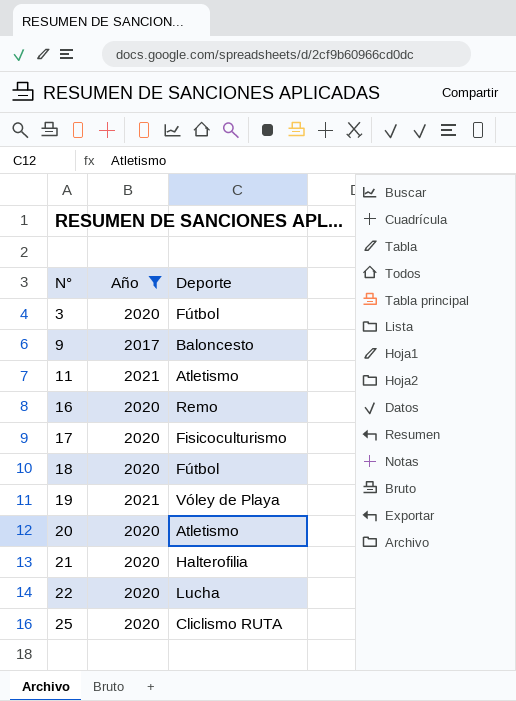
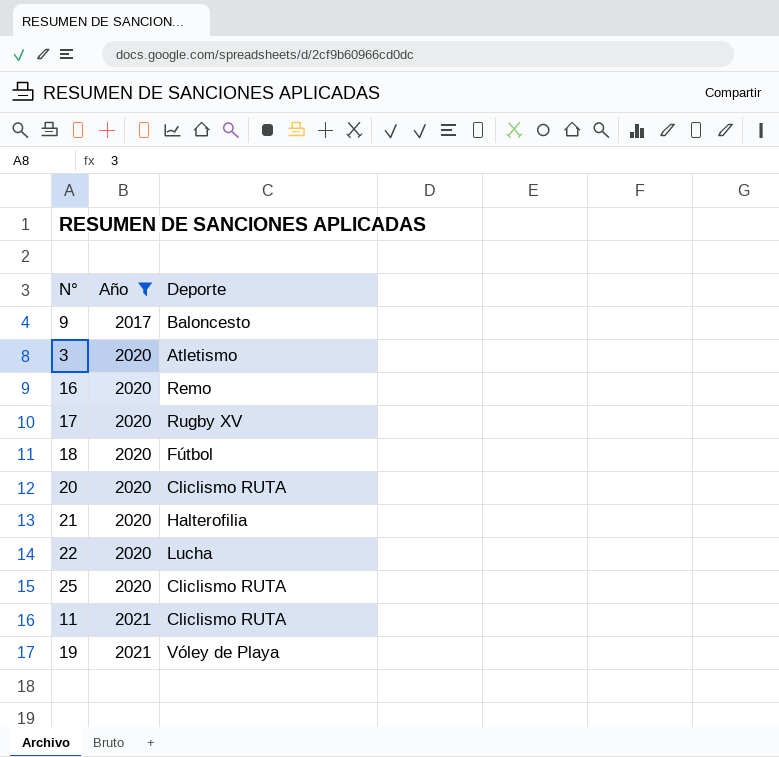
row order: N° ascending -> Año ascending
3 | Deporte: Fútbol -> Atletismo
17 | Deporte: Fisicoculturismo -> Rugby XV
20 | Deporte: Atletismo -> Cliclismo RUTA
11 | Deporte: Atletismo -> Cliclismo RUTA

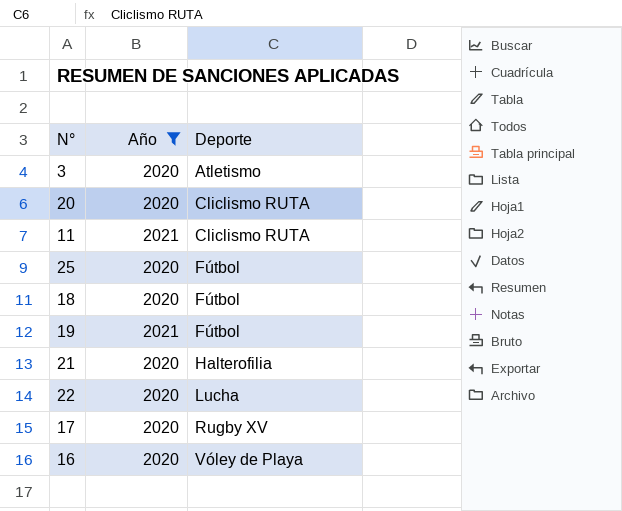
row order: Año ascending -> Deporte ascending
row 9: 2017 | Baloncesto -> none
25 | Deporte: Cliclismo RUTA -> Fútbol
19 | Deporte: Vóley de Playa -> Fútbol
16 | Deporte: Remo -> Vóley de Playa

